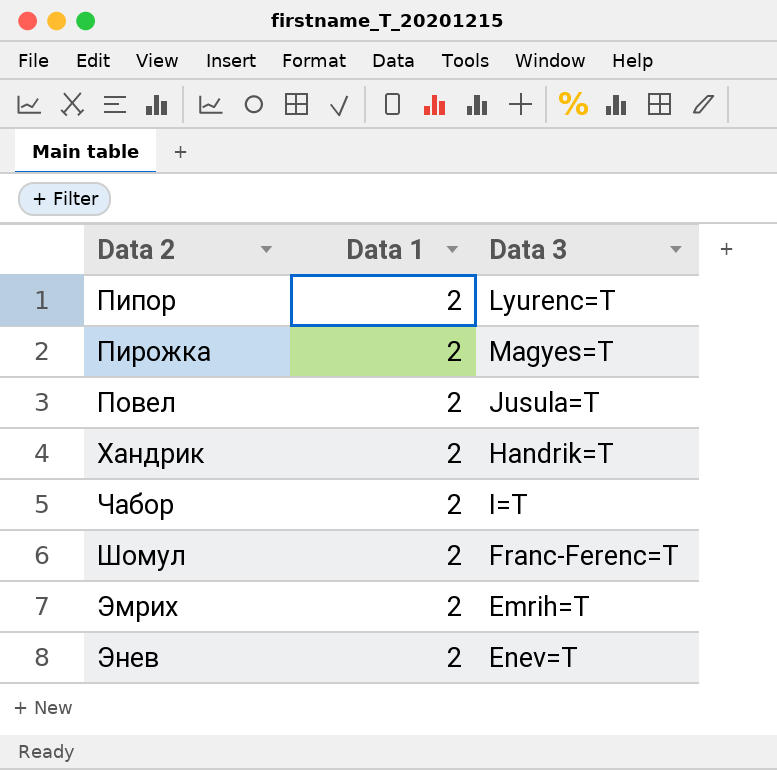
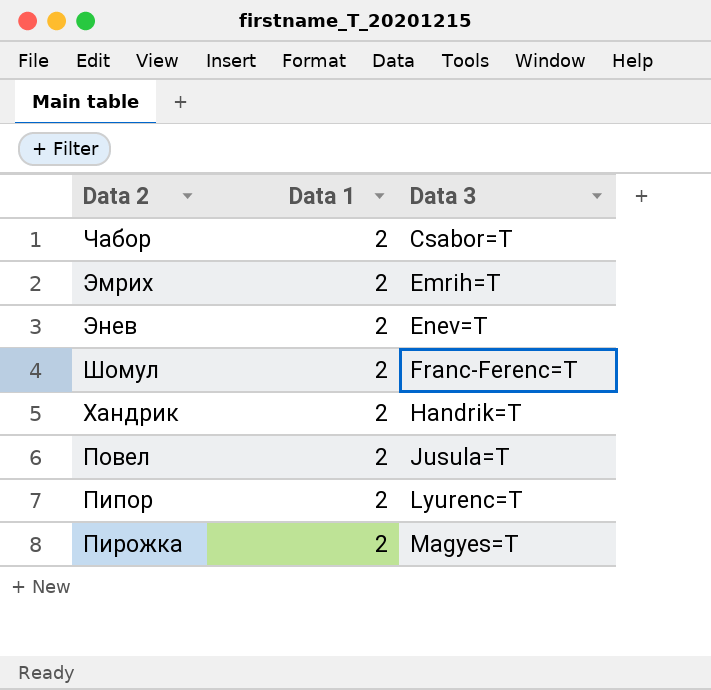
row order: Data 2 ascending -> Data 3 ascending
Чабор | Data 3: I=T -> Csabor=T

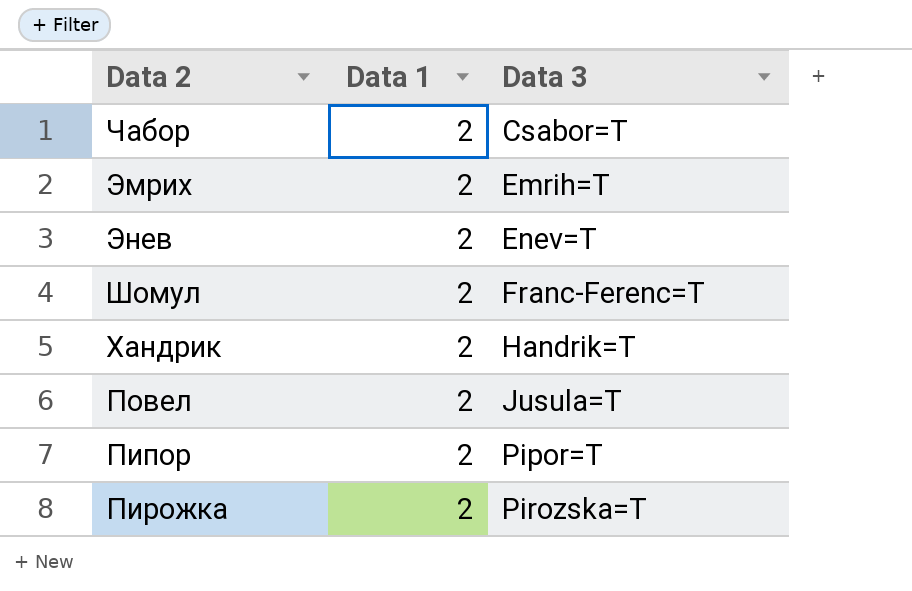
Пипор | Data 3: Lyurenc=T -> Pipor=T
Пирожка | Data 3: Magyes=T -> Pirozska=T

